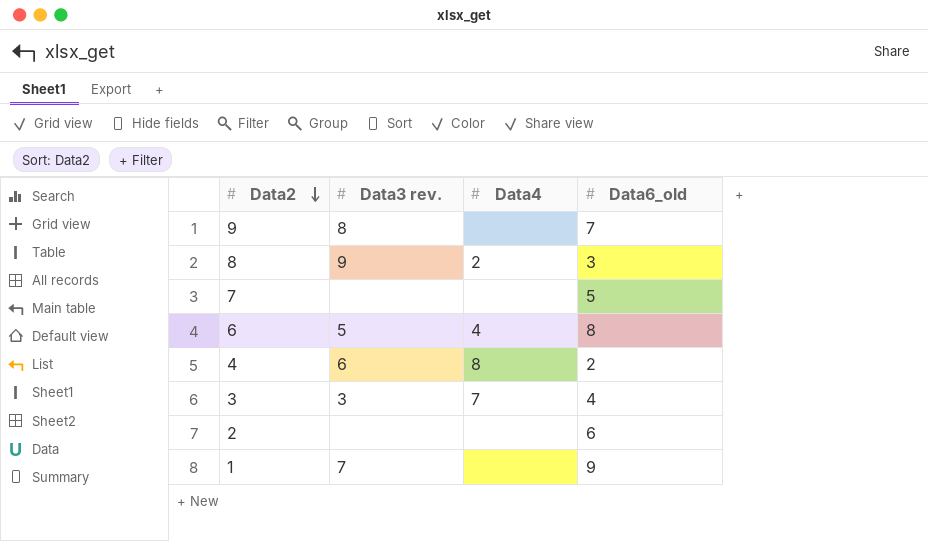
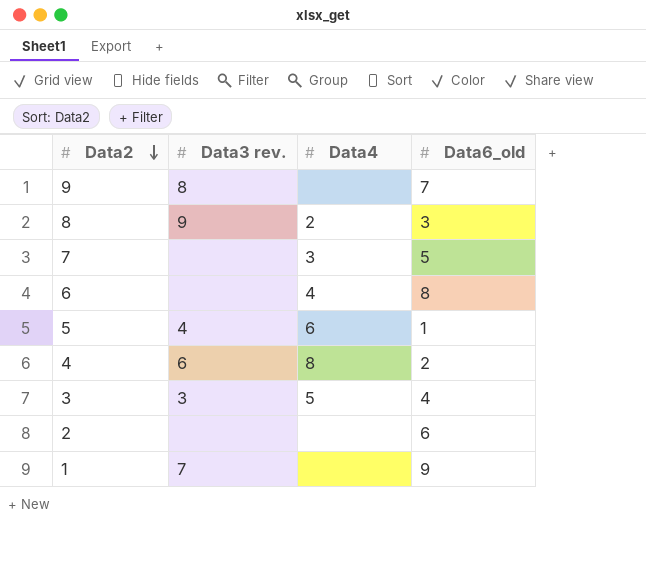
7 | Data4: none -> 3
6 | Data3 rev.: 5 -> none
row 5: none -> 4 | 6 | 1
3 | Data4: 7 -> 5

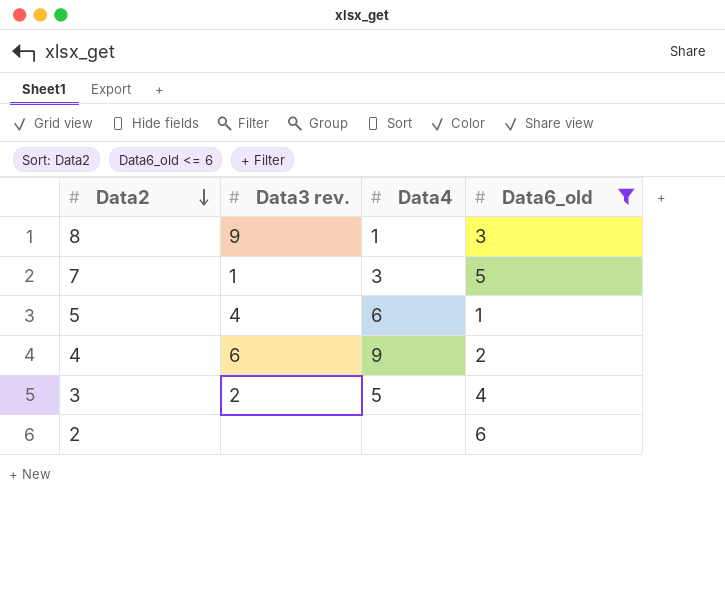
filter: none -> Data6_old <= 6
8 | Data4: 2 -> 1
7 | Data3 rev.: none -> 1
4 | Data4: 8 -> 9
3 | Data3 rev.: 3 -> 2

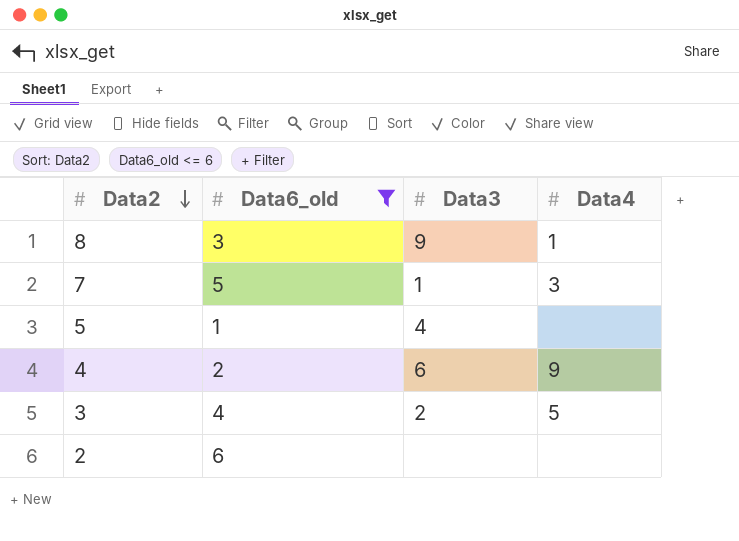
column Data6_old | position: 4 -> 2
column name: Data3 rev. -> Data3
5 | Data4: 6 -> none

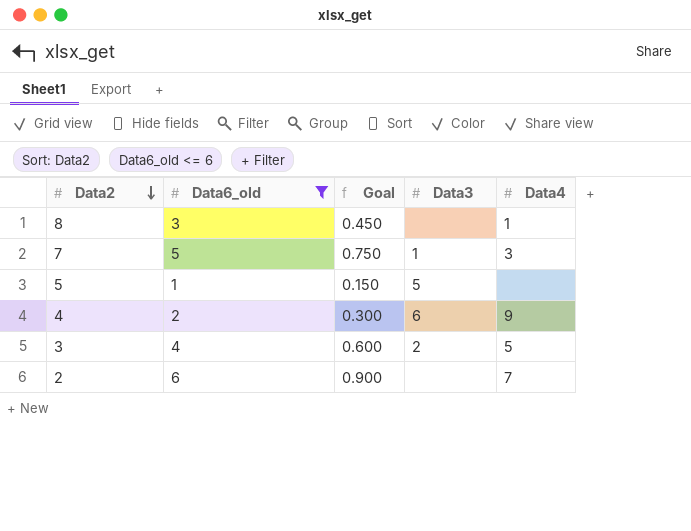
column Goal | formula: none -> [Data6_old] * 0.15
8 | Data3: 9 -> none
5 | Data3: 4 -> 5
2 | Data4: none -> 7

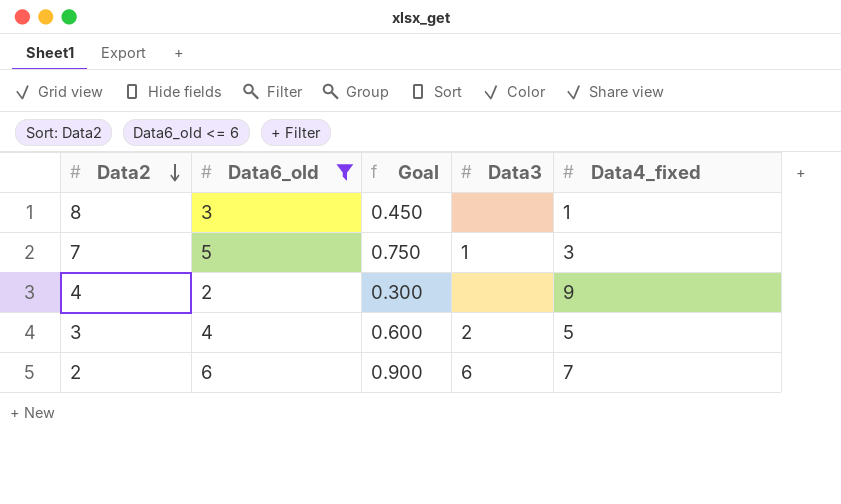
column name: Data4 -> Data4_fixed
row 5: 1 | 0.150 | 5 | none -> none
4 | Data3: 6 -> none
2 | Data3: none -> 6

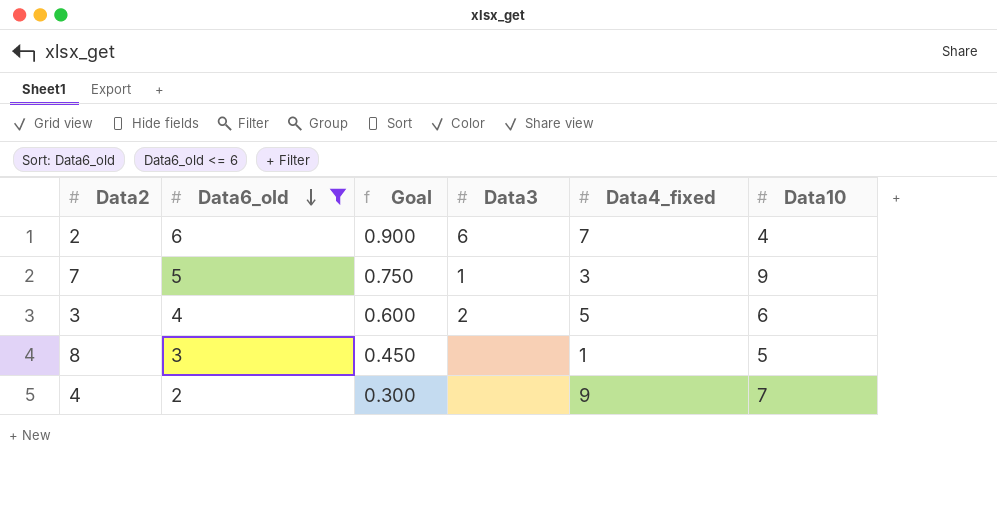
row order: Data2 descending -> Data6_old descending
column Data10 | position: none -> 6

